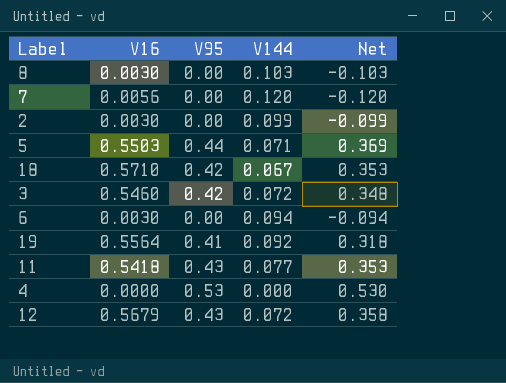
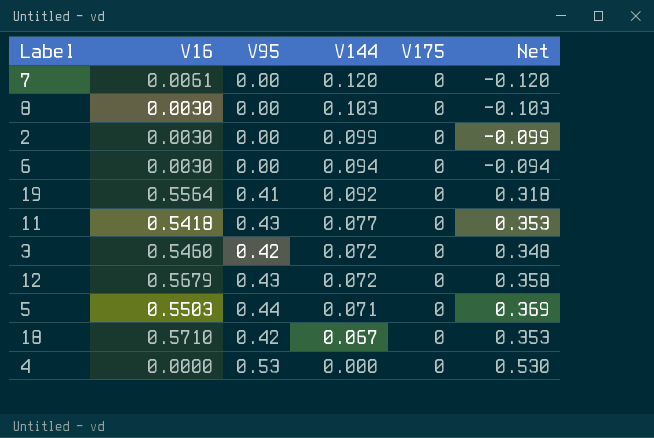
row order: none -> V144 descending
column V175 | position: none -> 5
7 | V16: 0.0056 -> 0.0061

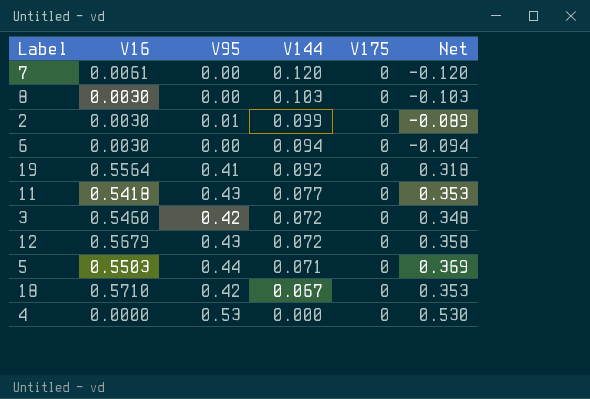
2 | V95: 0.00 -> 0.01
2 | Net: -0.099 -> -0.089

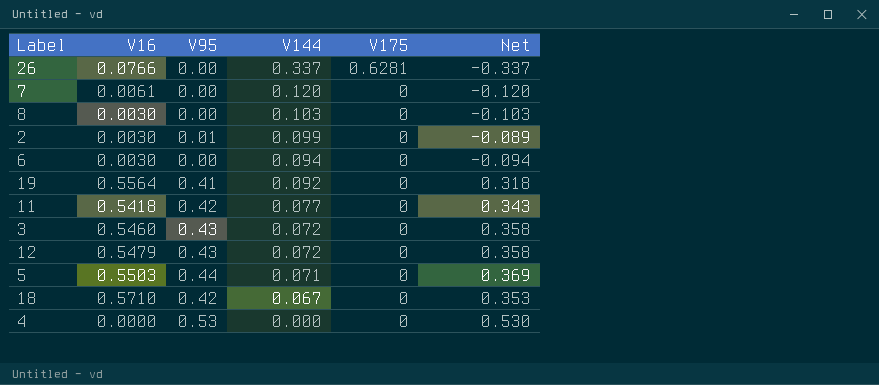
row 26: none -> 0.0766 | 0.00 | 0.337 | 0.6281 | -0.337
11 | V95: 0.43 -> 0.42
11 | Net: 0.353 -> 0.343
3 | V95: 0.42 -> 0.43
3 | Net: 0.348 -> 0.358
12 | V16: 0.5679 -> 0.5479

